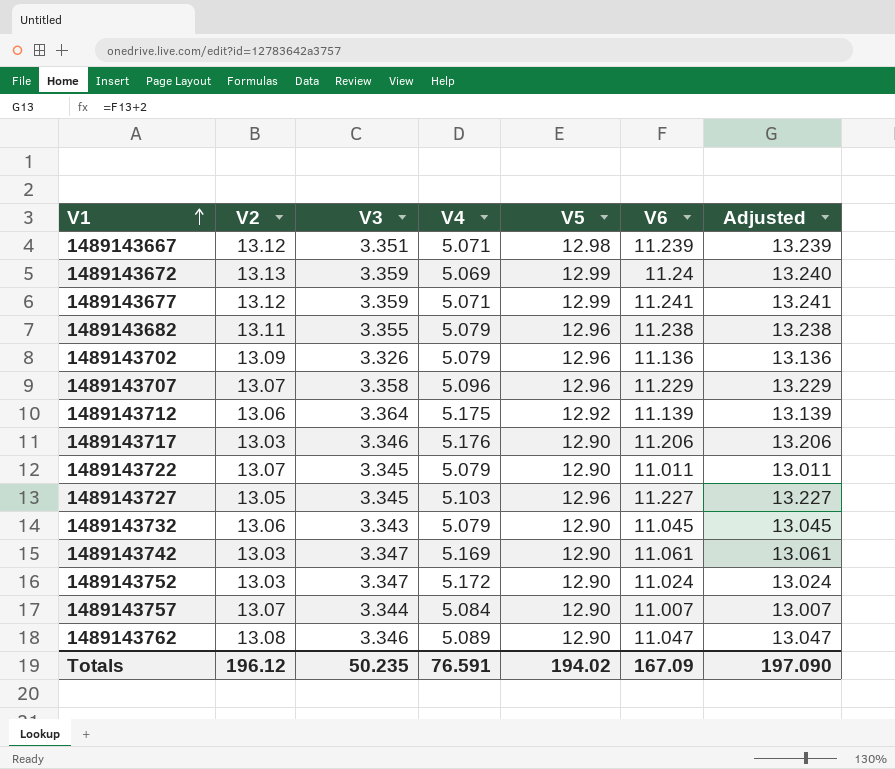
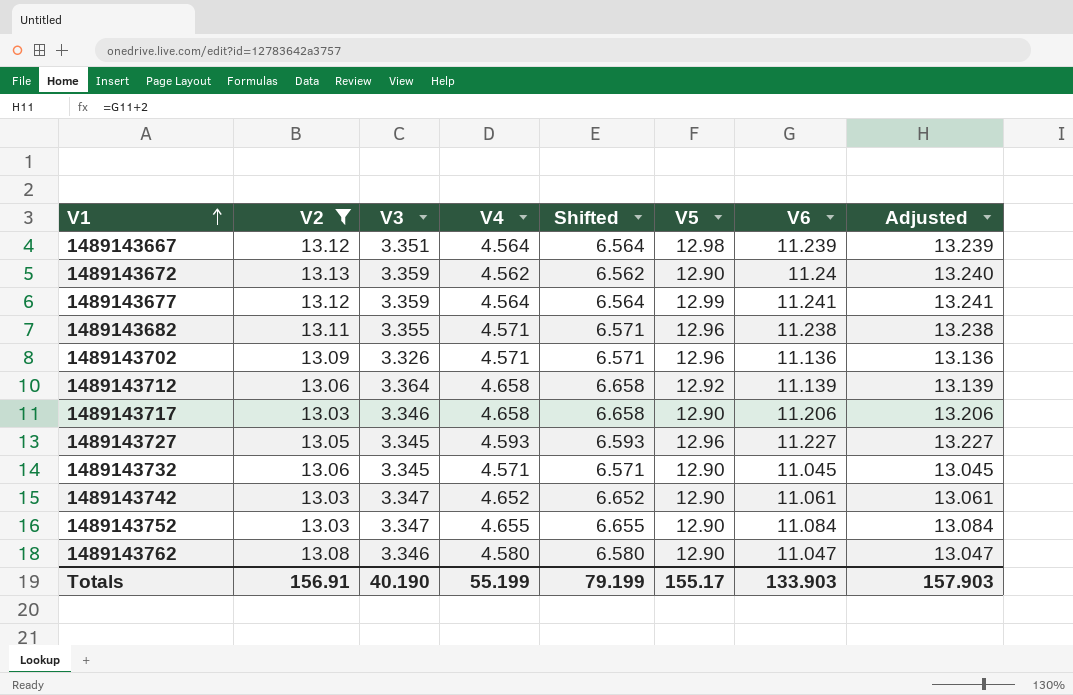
filter: none -> V2 != 13.07
column Shifted | formula: none -> [V4] + 2
1489143667 | V4: 5.071 -> 4.564
1489143672 | V4: 5.069 -> 4.562
1489143672 | V5: 12.99 -> 12.90
1489143677 | V4: 5.071 -> 4.564
1489143682 | V4: 5.079 -> 4.571
1489143702 | V4: 5.079 -> 4.571
1489143712 | V4: 5.175 -> 4.658
1489143717 | V4: 5.176 -> 4.658
1489143727 | V4: 5.103 -> 4.593
1489143732 | V3: 3.343 -> 3.345
1489143732 | V4: 5.079 -> 4.571
1489143742 | V4: 5.169 -> 4.652
1489143752 | V4: 5.172 -> 4.655
1489143752 | V6: 11.024 -> 11.084
1489143752 | Adjusted: 13.024 -> 13.084
1489143762 | V4: 5.089 -> 4.580
Totals | V2: 196.12 -> 156.91
Totals | V3: 50.235 -> 40.190
Totals | V4: 76.591 -> 55.199
Totals | V5: 194.02 -> 155.17
Totals | V6: 167.09 -> 133.903
Totals | Adjusted: 197.090 -> 157.903

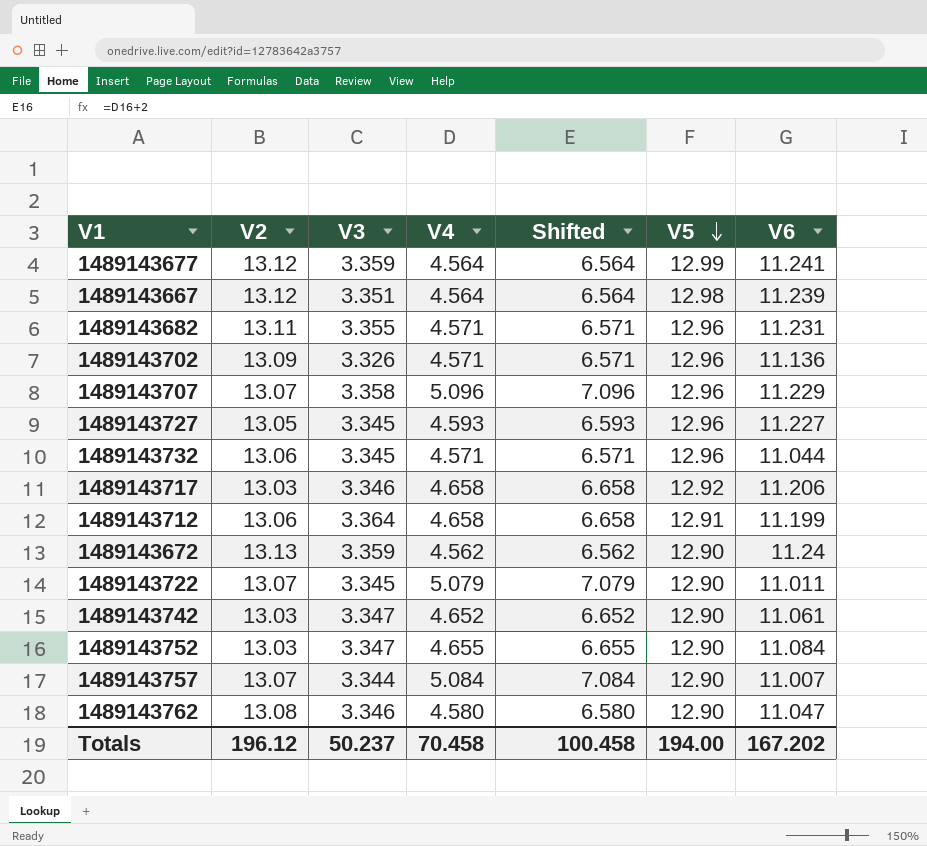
filter: V2 != 13.07 -> none
row order: V1 ascending -> V5 descending
column Adjusted | formula: [V6] + 2 -> none
1489143682 | V6: 11.238 -> 11.231
1489143732 | V5: 12.90 -> 12.96
1489143732 | V6: 11.045 -> 11.044
1489143717 | V5: 12.90 -> 12.92
1489143712 | V5: 12.92 -> 12.91
1489143712 | V6: 11.139 -> 11.199
Totals | V2: 156.91 -> 196.12
Totals | V3: 40.190 -> 50.237
Totals | V4: 55.199 -> 70.458
Totals | Shifted: 79.199 -> 100.458
Totals | V5: 155.17 -> 194.00
Totals | V6: 133.903 -> 167.202

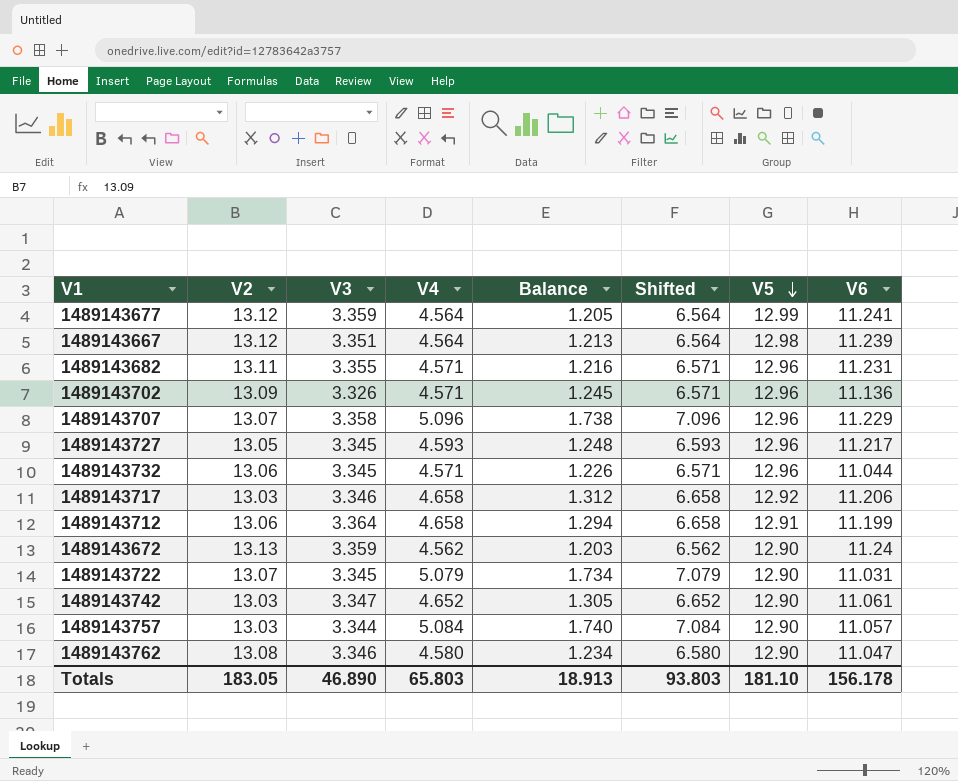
column Balance | formula: none -> [V4] - [V3]
row 1489143752: 13.03 | 3.347 | 4.655 | 6.655 | 12.90 | 11.084 -> none
1489143727 | V6: 11.227 -> 11.217
1489143722 | V6: 11.011 -> 11.031
1489143757 | V2: 13.07 -> 13.03
1489143757 | V6: 11.007 -> 11.057
Totals | V2: 196.12 -> 183.05
Totals | V3: 50.237 -> 46.890
Totals | V4: 70.458 -> 65.803
Totals | Shifted: 100.458 -> 93.803
Totals | V5: 194.00 -> 181.10
Totals | V6: 167.202 -> 156.178

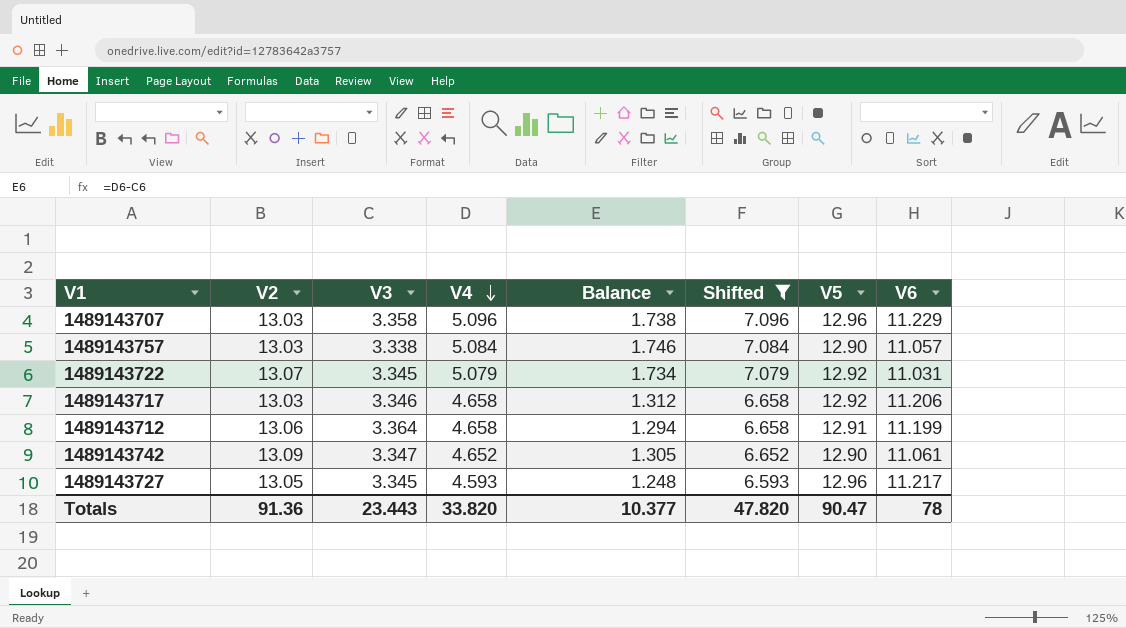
filter: none -> Shifted >= 6.593
row order: V5 descending -> V4 descending
1489143707 | V2: 13.07 -> 13.03
1489143757 | V3: 3.344 -> 3.338
1489143757 | Balance: 1.740 -> 1.746
1489143722 | V5: 12.90 -> 12.92
1489143742 | V2: 13.03 -> 13.09
Totals | V2: 183.05 -> 91.36
Totals | V3: 46.890 -> 23.443
Totals | V4: 65.803 -> 33.820
Totals | Balance: 18.913 -> 10.377
Totals | Shifted: 93.803 -> 47.820
Totals | V5: 181.10 -> 90.47
Totals | V6: 156.178 -> 78

